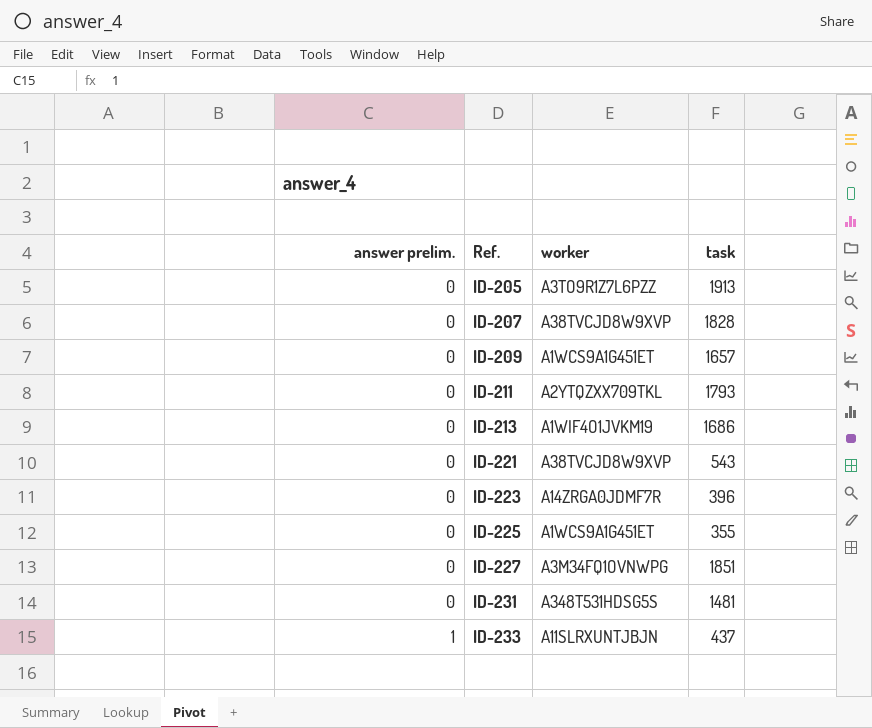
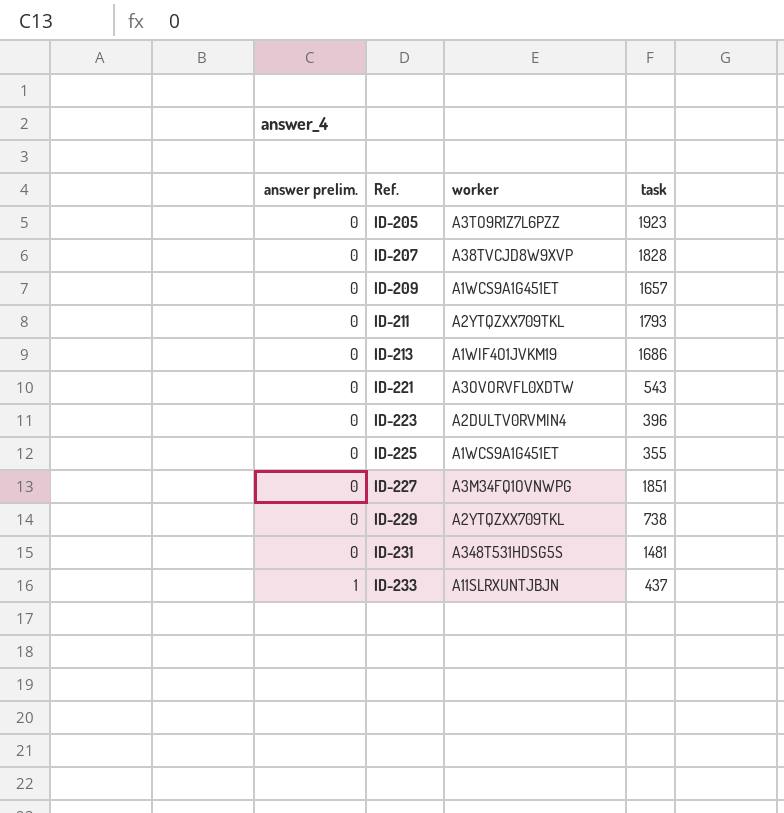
ID-205 | task: 1913 -> 1923
ID-221 | worker: A38TVCJD8W9XVP -> A3OVORVFL0XDTW
ID-223 | worker: A14ZRGA0JDMF7R -> A2DULTV0RVMIN4
row ID-229: none -> 0 | A2YTQZXX709TKL | 738

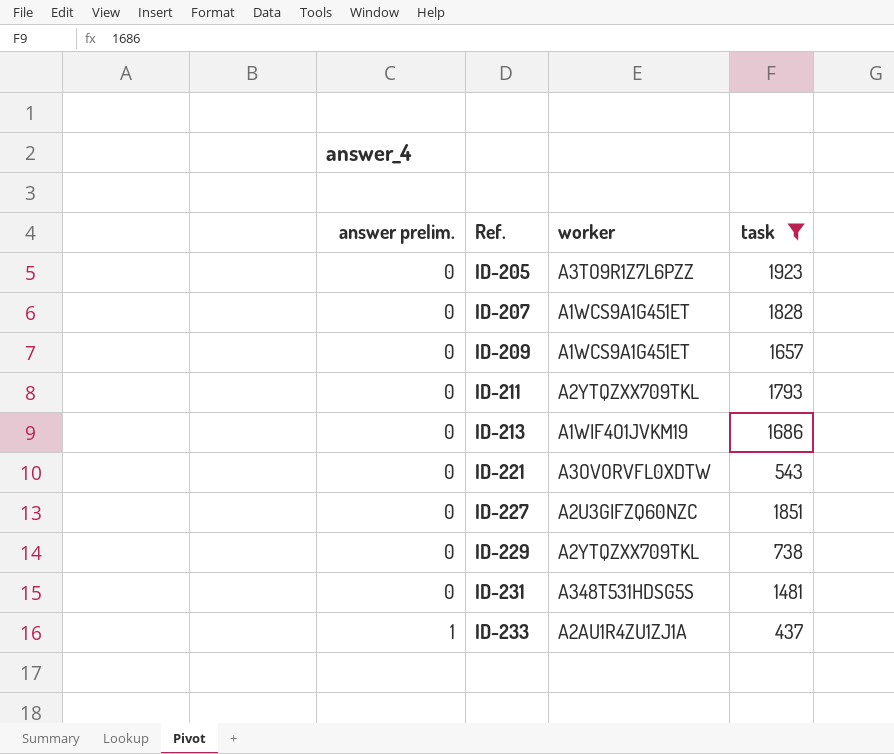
filter: none -> task >= 437
ID-207 | worker: A38TVCJD8W9XVP -> A1WCS9A1G451ET
ID-227 | worker: A3M34FQ1OVNWPG -> A2U3GIFZQ60NZC
ID-233 | worker: A11SLRXUNTJBJN -> A2AU1R4ZU1ZJ1A

